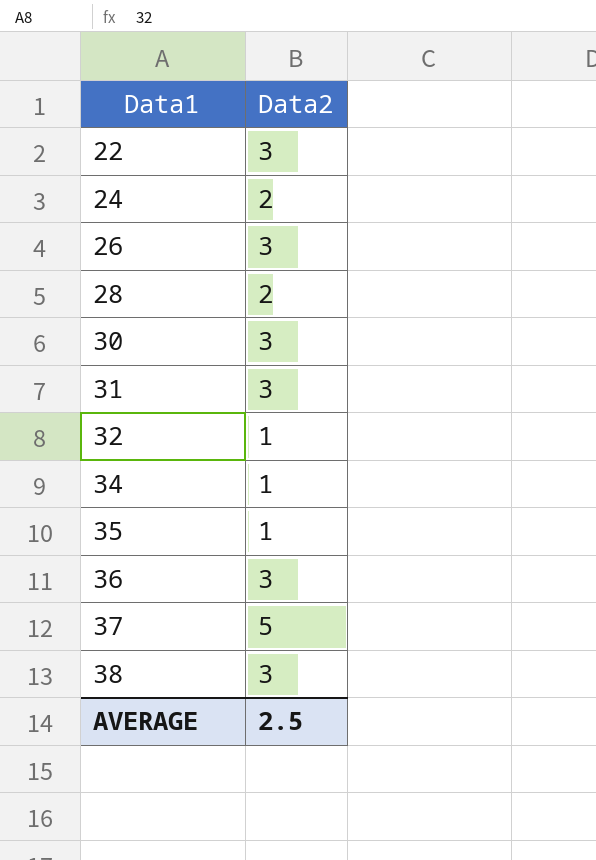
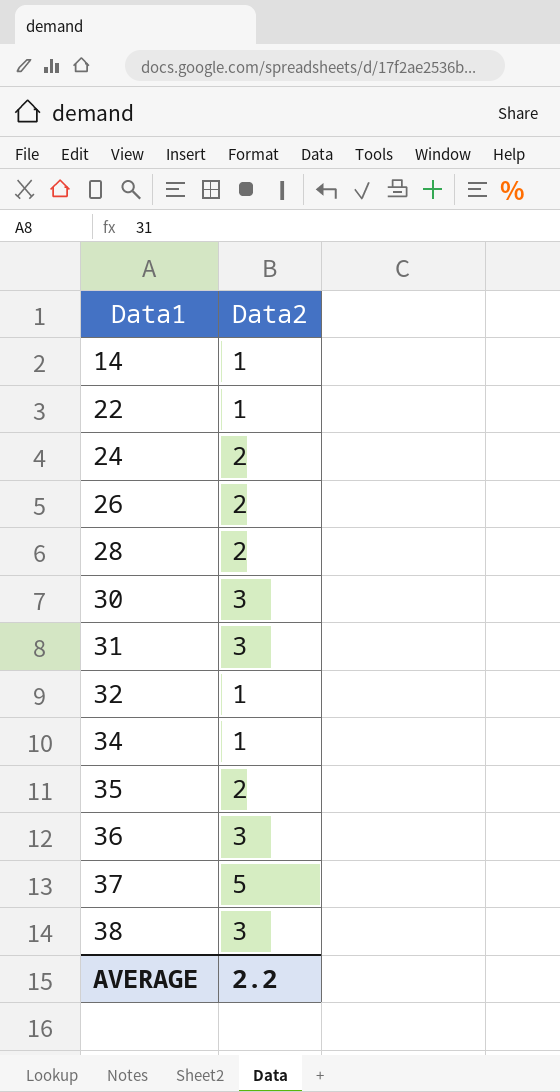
row 14: none -> 1
22 | Data2: 3 -> 1
26 | Data2: 3 -> 2
35 | Data2: 1 -> 2
AVERAGE | Data2: 2.5 -> 2.2

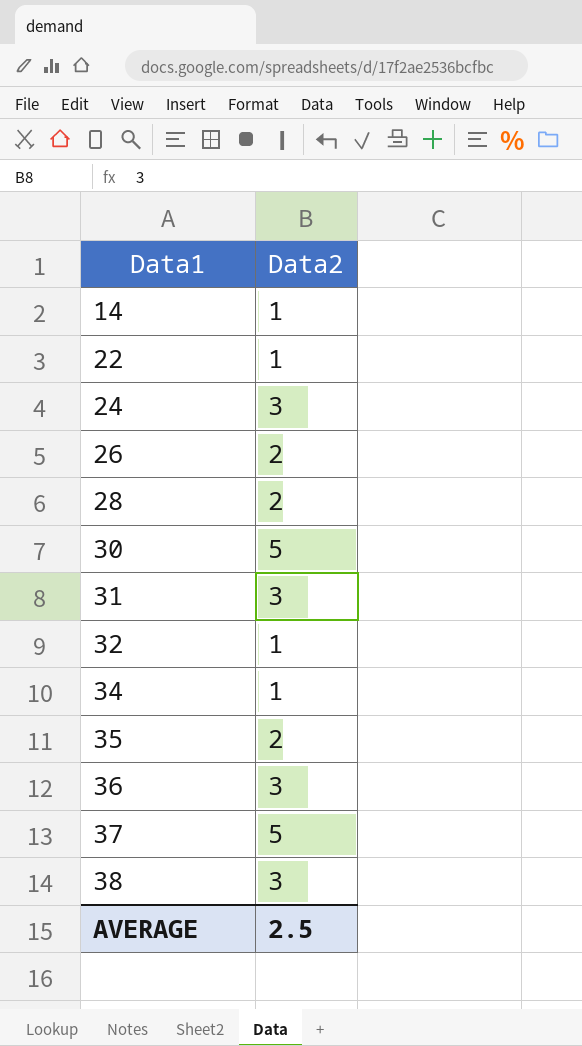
24 | Data2: 2 -> 3
30 | Data2: 3 -> 5
AVERAGE | Data2: 2.2 -> 2.5

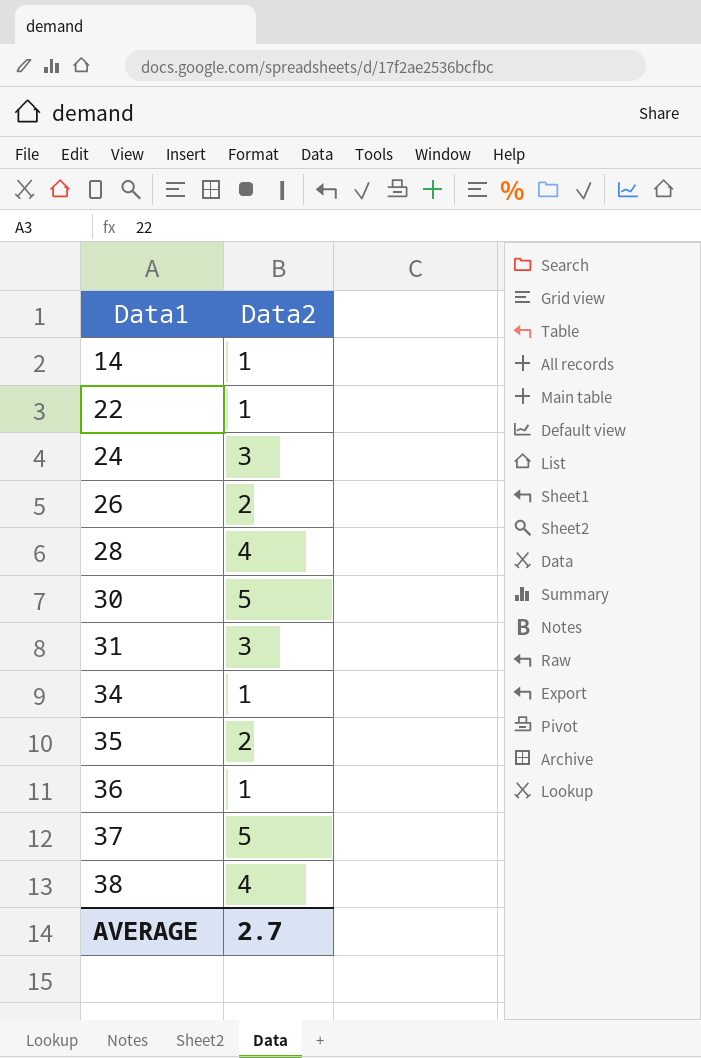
row 32: 1 -> none
28 | Data2: 2 -> 4
36 | Data2: 3 -> 1
38 | Data2: 3 -> 4
AVERAGE | Data2: 2.5 -> 2.7

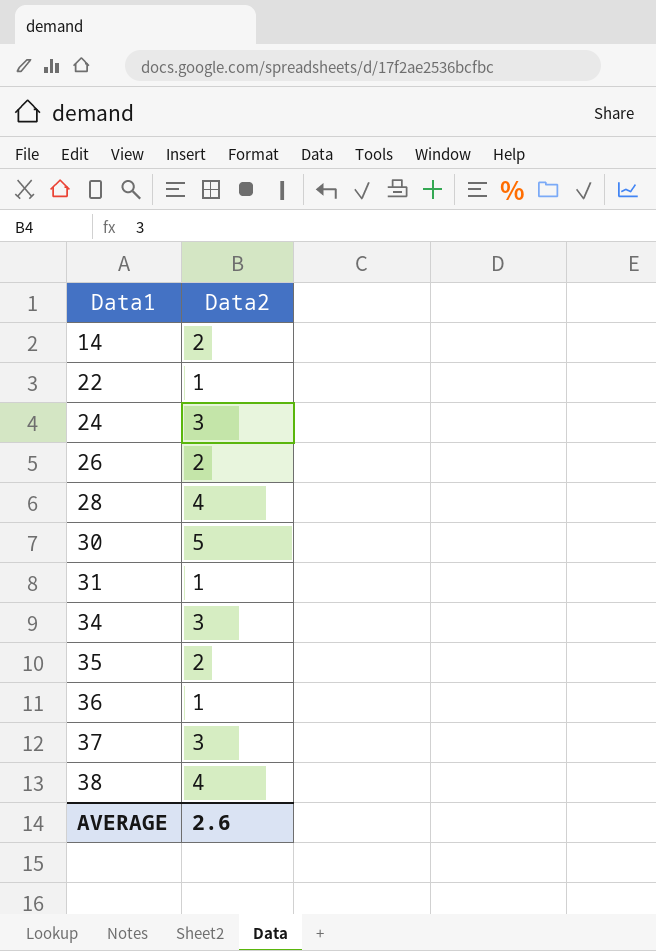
14 | Data2: 1 -> 2
31 | Data2: 3 -> 1
34 | Data2: 1 -> 3
37 | Data2: 5 -> 3
AVERAGE | Data2: 2.7 -> 2.6

